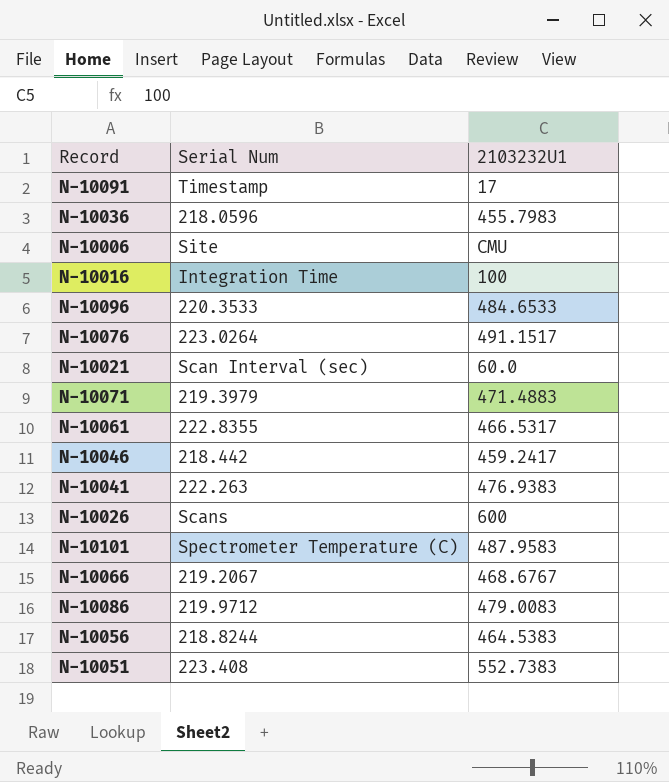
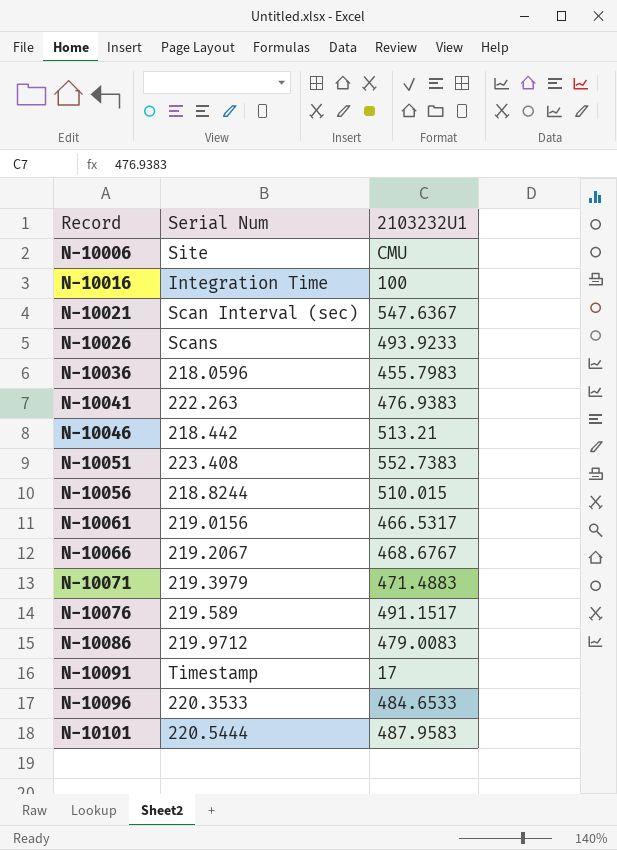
row order: none -> Record ascending
N-10021 | 2103232U1: 60.0 -> 547.6367
N-10026 | 2103232U1: 600 -> 493.9233
N-10046 | 2103232U1: 459.2417 -> 513.21
N-10056 | 2103232U1: 464.5383 -> 510.015
N-10061 | Serial Num: 222.8355 -> 219.0156
N-10076 | Serial Num: 223.0264 -> 219.589
N-10101 | Serial Num: Spectrometer Temperature (C) -> 220.5444

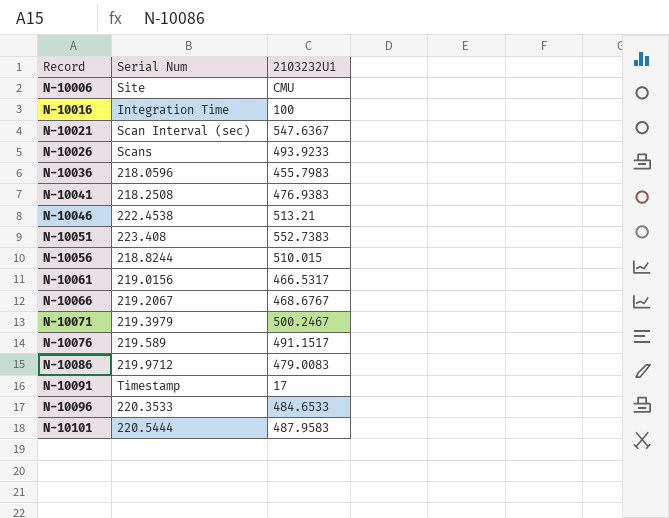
N-10041 | Serial Num: 222.263 -> 218.2508
N-10046 | Serial Num: 218.442 -> 222.4538
N-10071 | 2103232U1: 471.4883 -> 500.2467

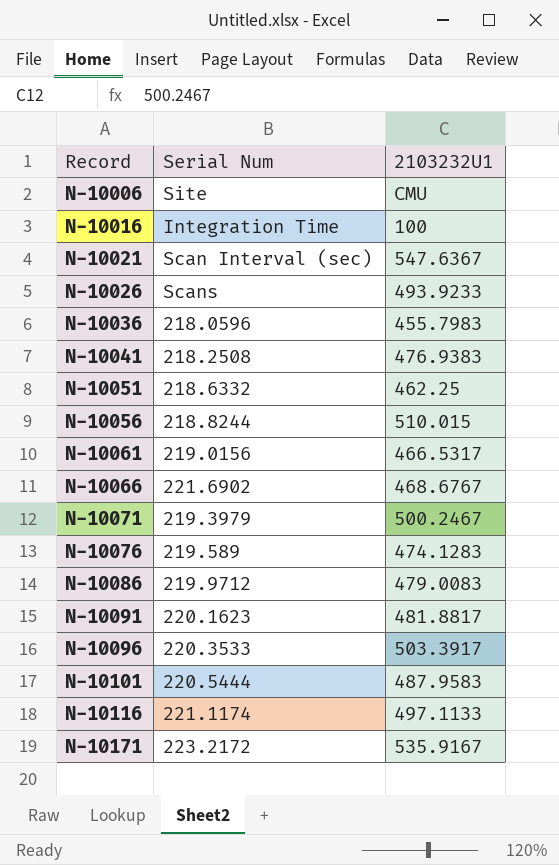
row N-10046: 222.4538 | 513.21 -> none
N-10051 | Serial Num: 223.408 -> 218.6332
N-10051 | 2103232U1: 552.7383 -> 462.25
N-10066 | Serial Num: 219.2067 -> 221.6902
N-10076 | 2103232U1: 491.1517 -> 474.1283
N-10091 | Serial Num: Timestamp -> 220.1623
N-10091 | 2103232U1: 17 -> 481.8817
N-10096 | 2103232U1: 484.6533 -> 503.3917
row N-10116: none -> 221.1174 | 497.1133
row N-10171: none -> 223.2172 | 535.9167

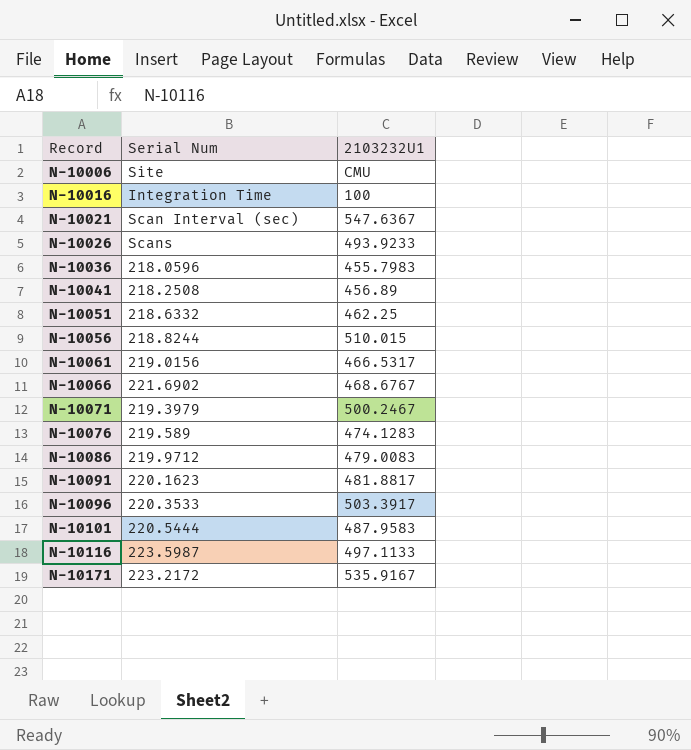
N-10041 | 2103232U1: 476.9383 -> 456.89
N-10116 | Serial Num: 221.1174 -> 223.5987

